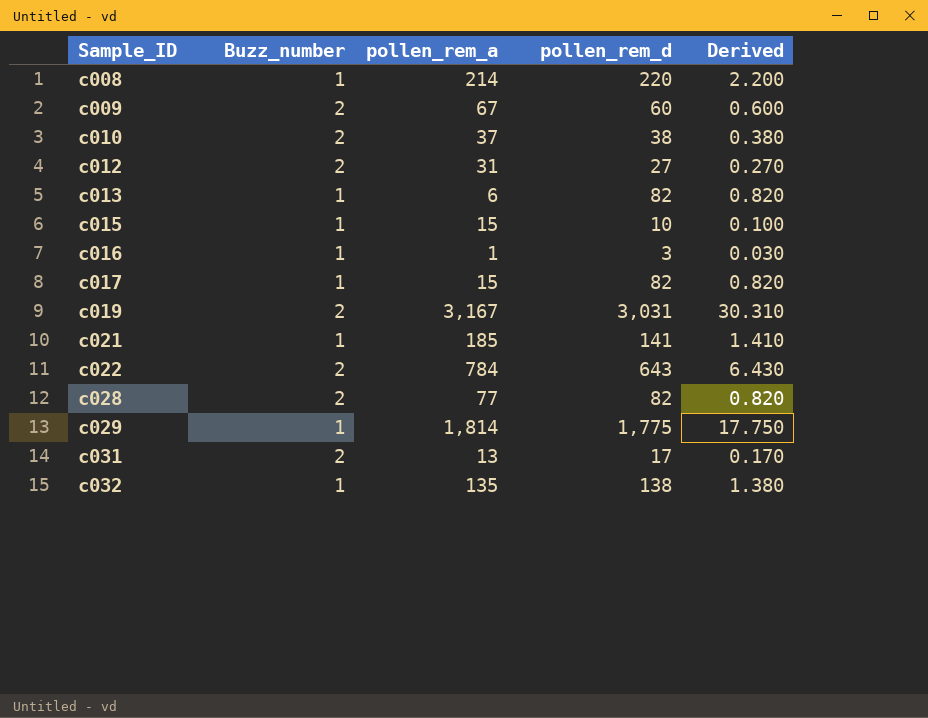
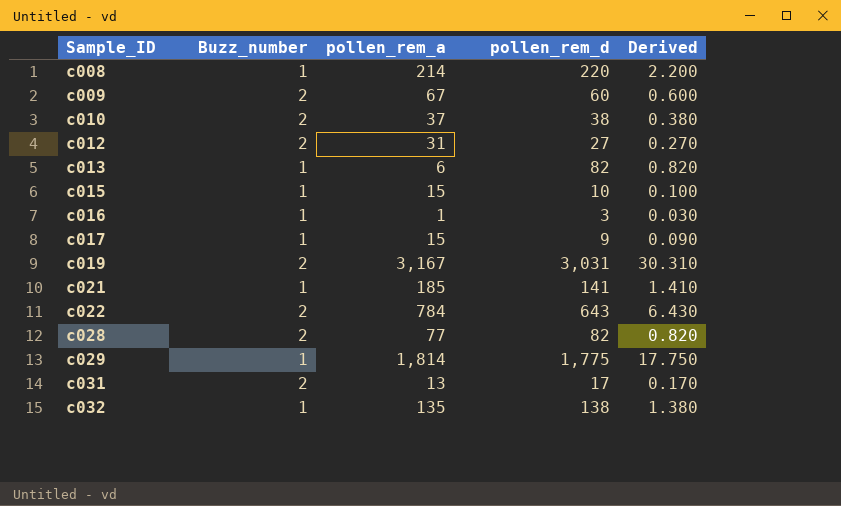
c017 | pollen_rem_d: 82 -> 9
c017 | Derived: 0.820 -> 0.090

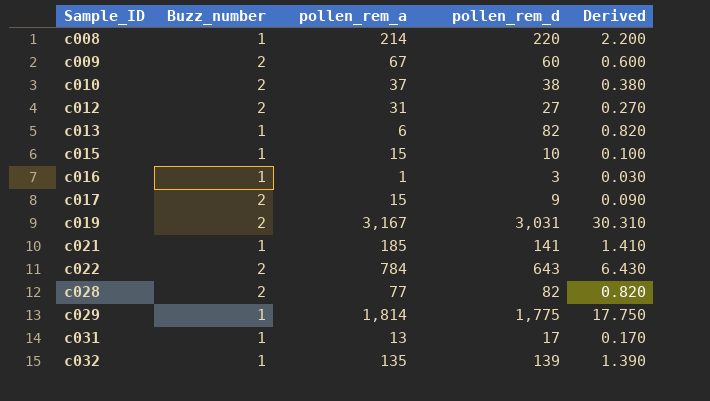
c017 | Buzz_number: 1 -> 2
c031 | Buzz_number: 2 -> 1
c032 | pollen_rem_d: 138 -> 139
c032 | Derived: 1.380 -> 1.390

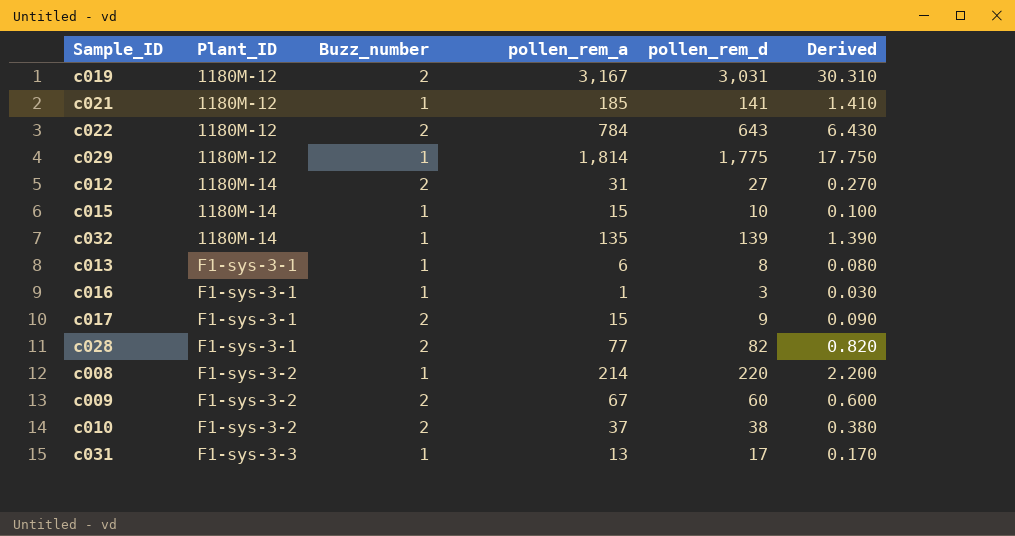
row order: Sample_ID ascending -> Plant_ID ascending
column Plant_ID | position: none -> 2
c013 | pollen_rem_d: 82 -> 8
c013 | Derived: 0.820 -> 0.080

